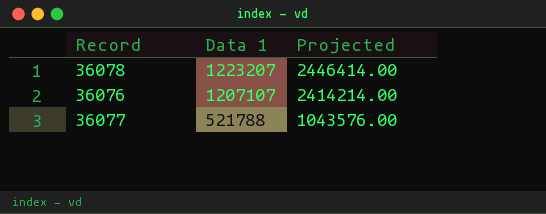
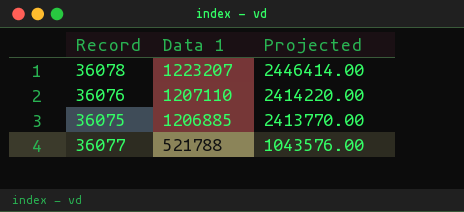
36076 | Data 1: 1207107 -> 1207110
36076 | Projected: 2414214.00 -> 2414220.00
row 36075: none -> 1206885 | 2413770.00

